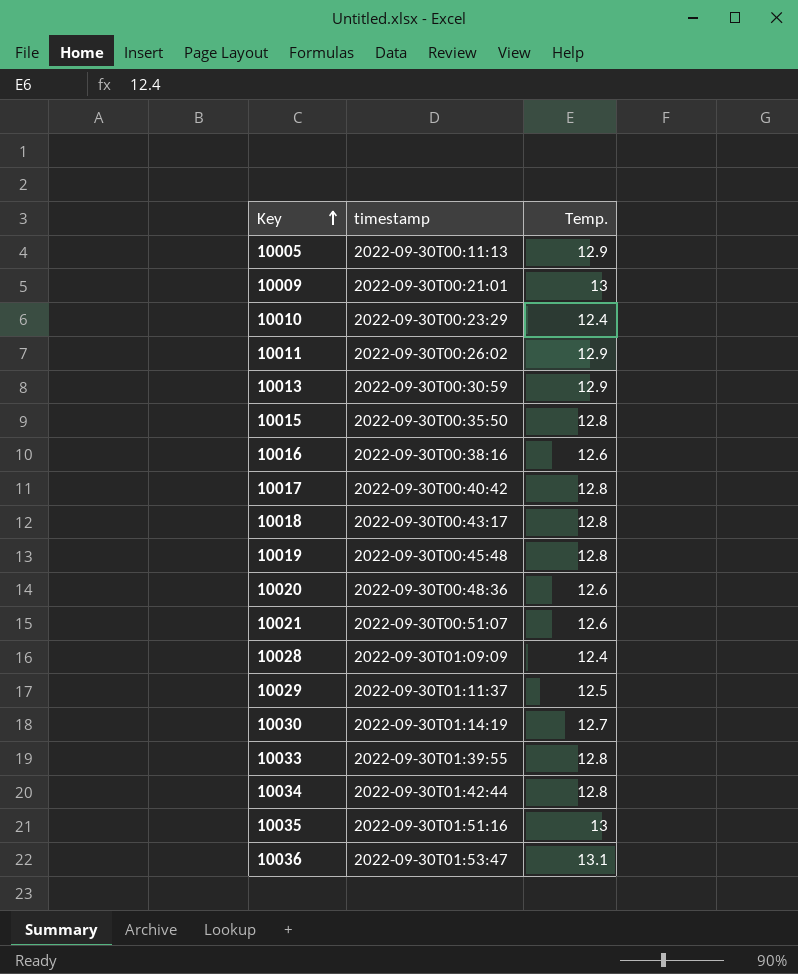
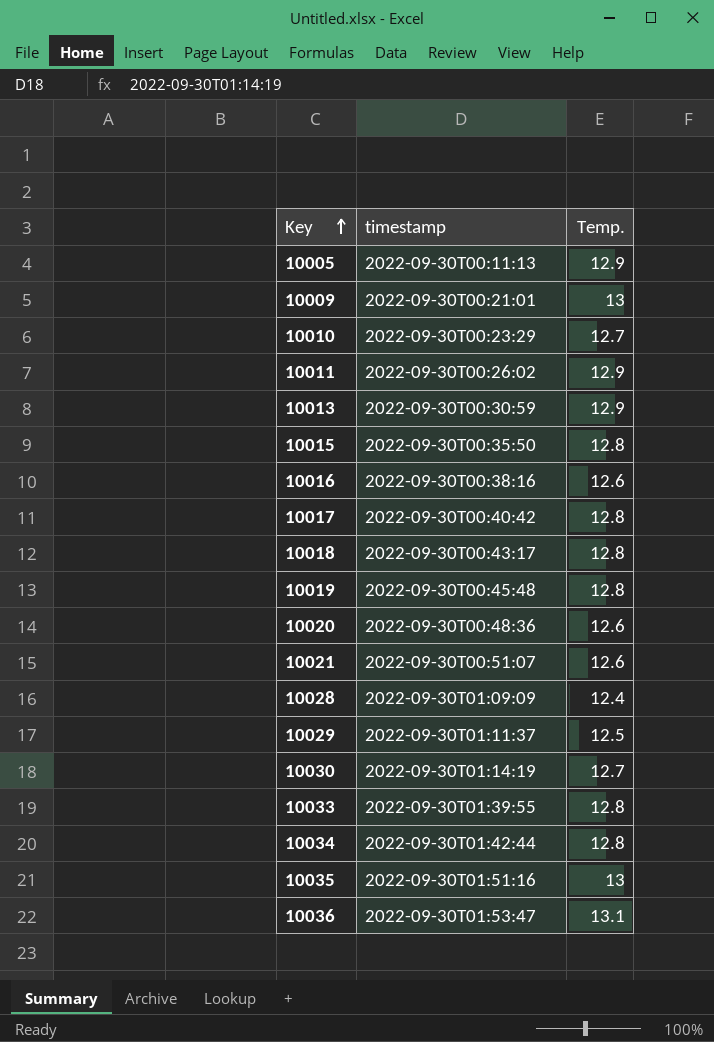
10010 | Temp.: 12.4 -> 12.7

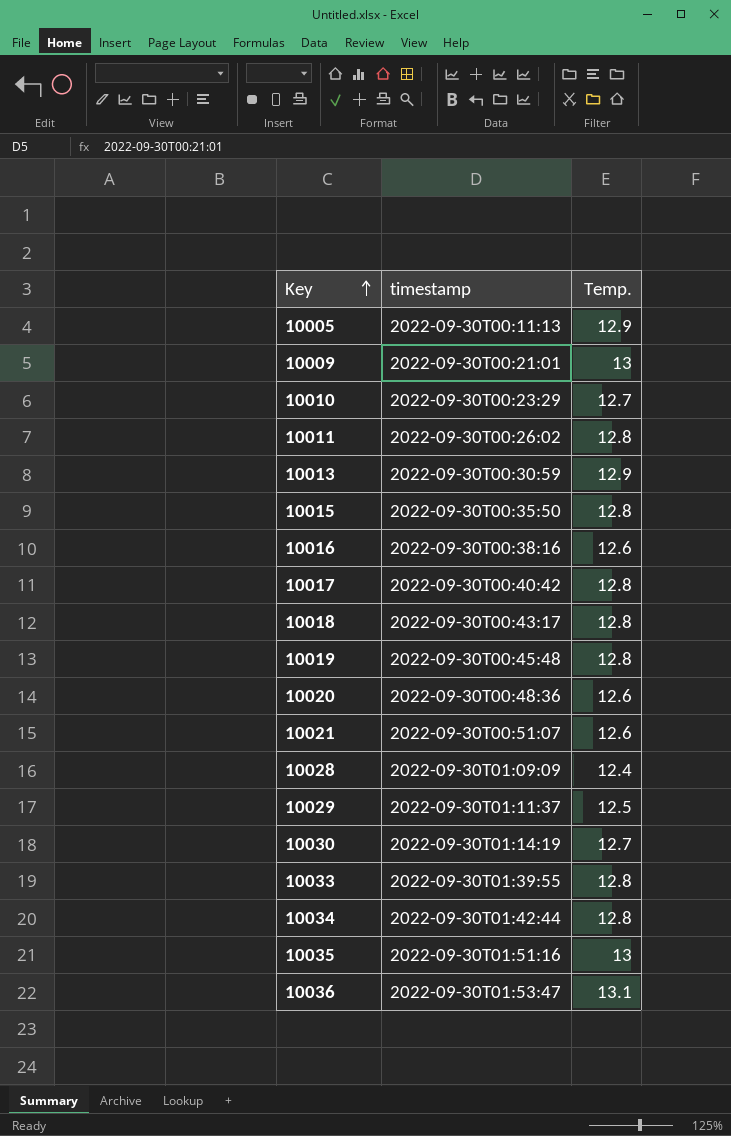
10011 | Temp.: 12.9 -> 12.8

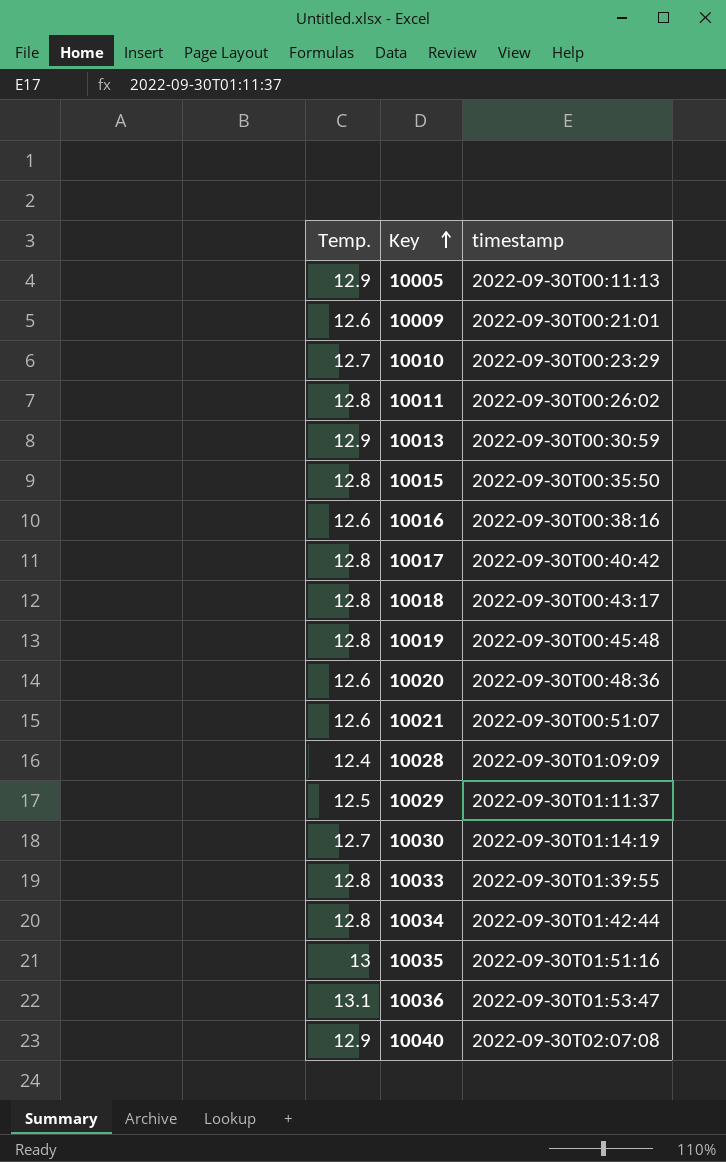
column Temp. | position: 3 -> 1
10009 | Temp.: 13 -> 12.6
row 10040: none -> 12.9 | 2022-09-30T02:07:08

